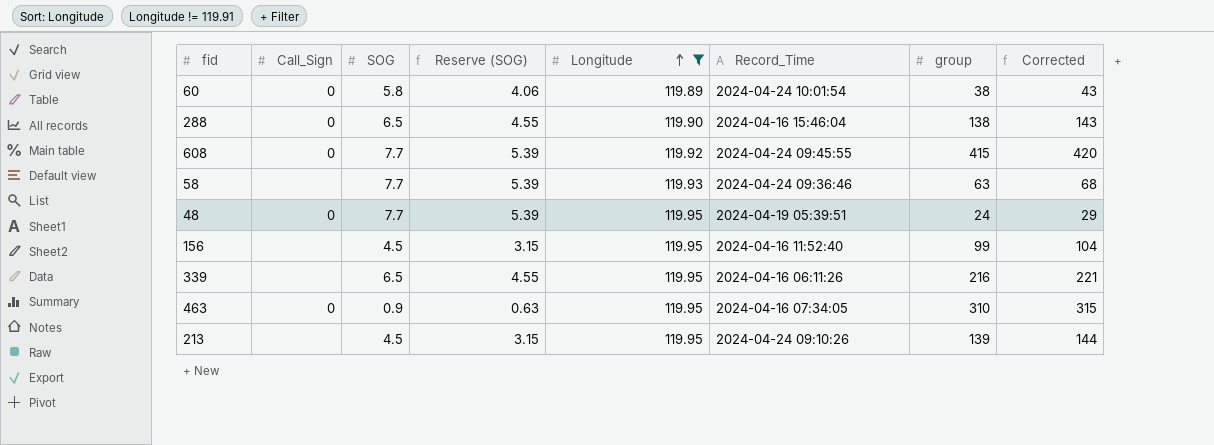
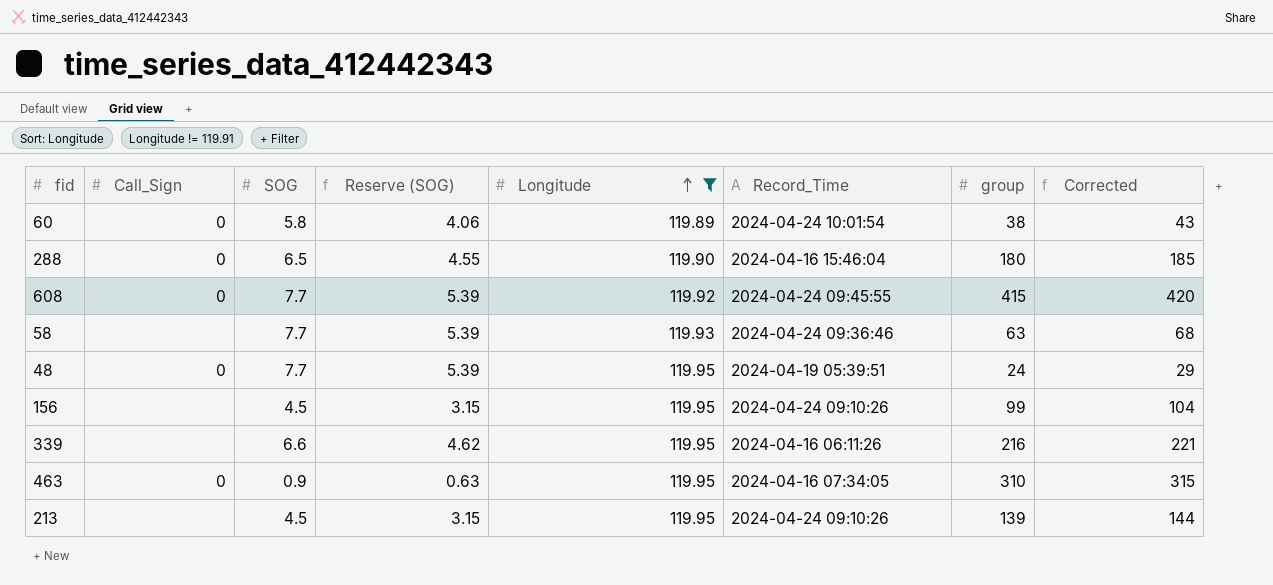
288 | group: 138 -> 180
288 | Corrected: 143 -> 185
156 | Record_Time: 2024-04-16 11:52:40 -> 2024-04-24 09:10:26
339 | SOG: 6.5 -> 6.6
339 | Reserve (SOG): 4.55 -> 4.62

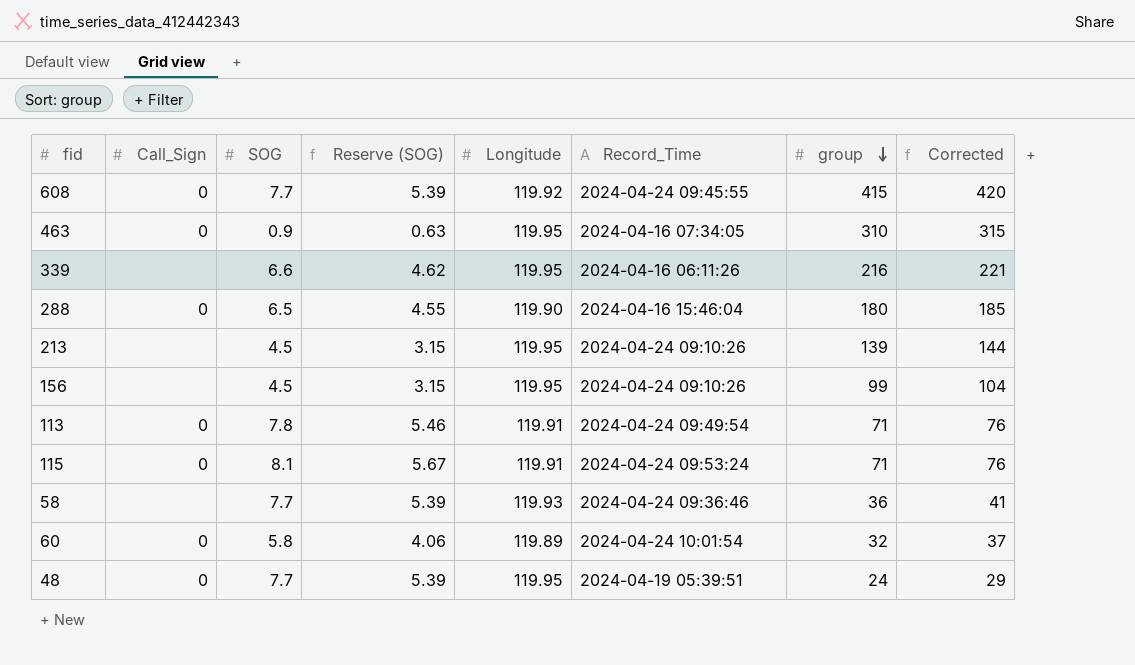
filter: Longitude != 119.91 -> none
row order: Longitude ascending -> group descending
58 | group: 63 -> 36
58 | Corrected: 68 -> 41
60 | group: 38 -> 32
60 | Corrected: 43 -> 37

